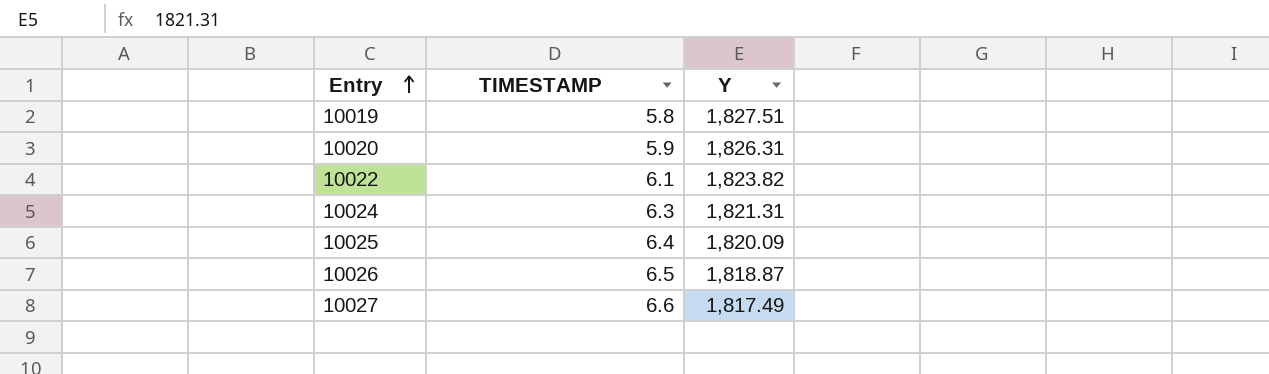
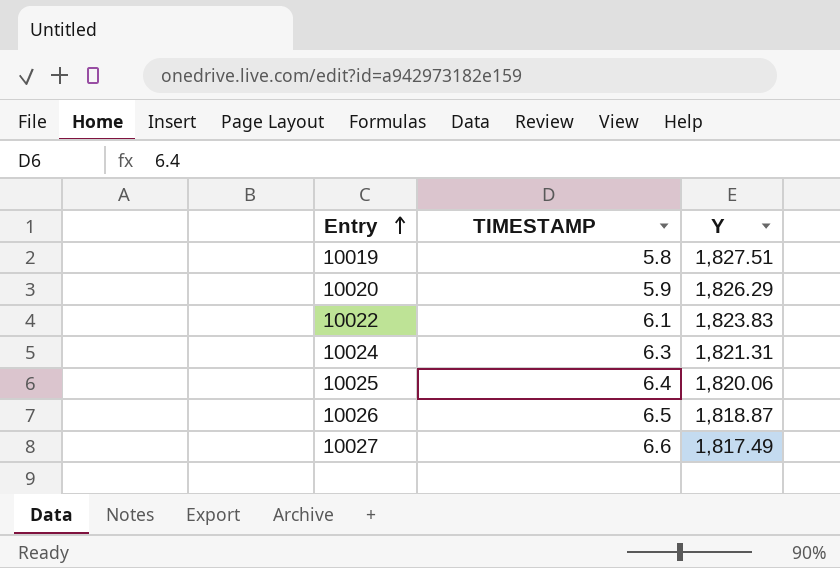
10020 | Y: 1,826.31 -> 1,826.29
10022 | Y: 1,823.82 -> 1,823.83
10025 | Y: 1,820.09 -> 1,820.06

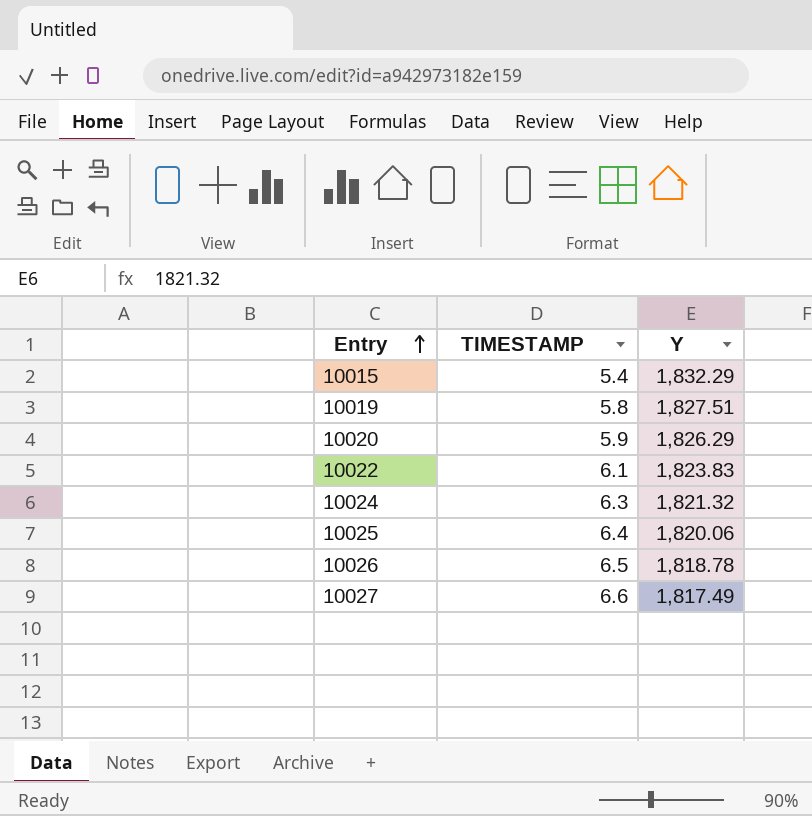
row 10015: none -> 5.4 | 1,832.29
10024 | Y: 1,821.31 -> 1,821.32
10026 | Y: 1,818.87 -> 1,818.78

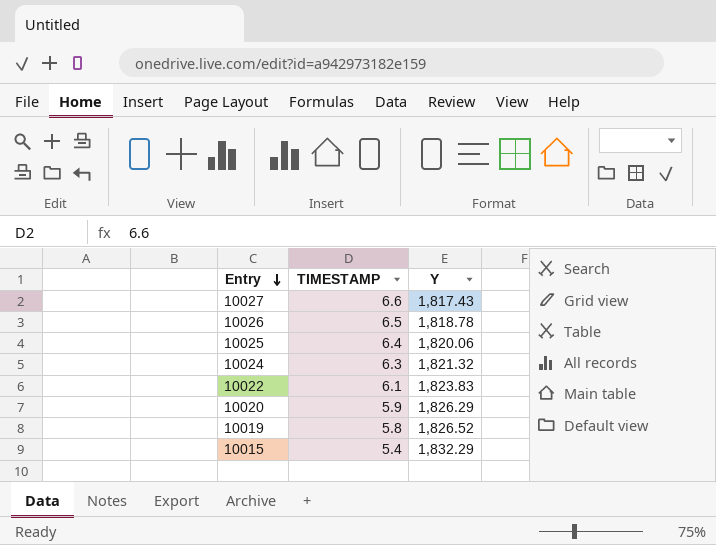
row order: Entry ascending -> Entry descending
10027 | Y: 1,817.49 -> 1,817.43
10019 | Y: 1,827.51 -> 1,826.52

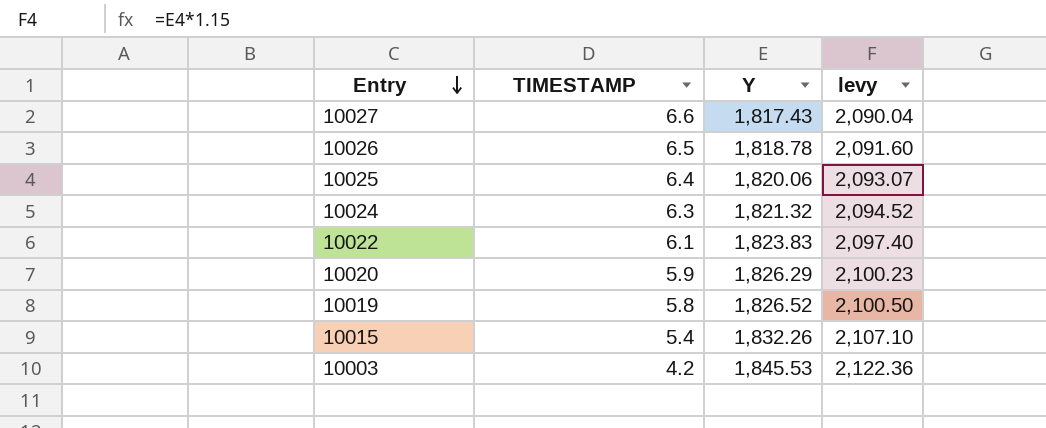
column levy | formula: none -> [Y] * 1.15
10015 | Y: 1,832.29 -> 1,832.26
row 10003: none -> 4.2 | 1,845.53 | 2,122.36

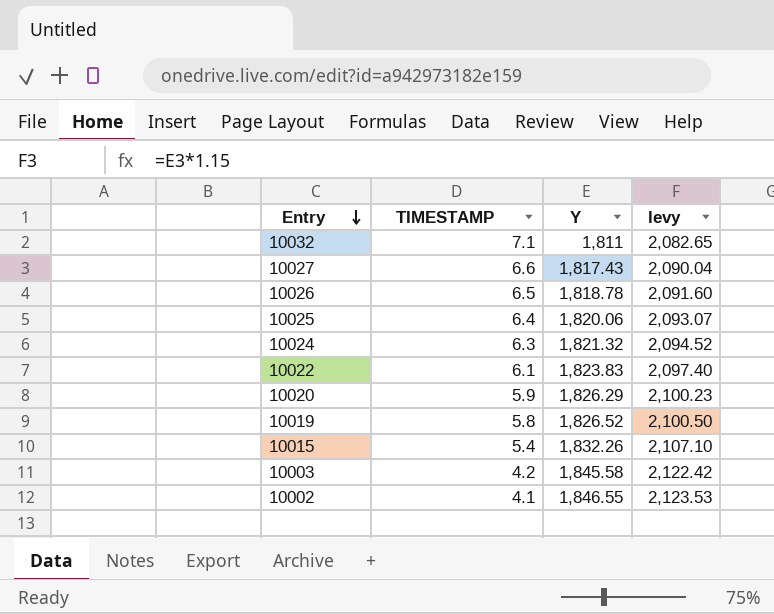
row 10032: none -> 7.1 | 1,811 | 2,082.65
10003 | Y: 1,845.53 -> 1,845.58
10003 | levy: 2,122.36 -> 2,122.42
row 10002: none -> 4.1 | 1,846.55 | 2,123.53

